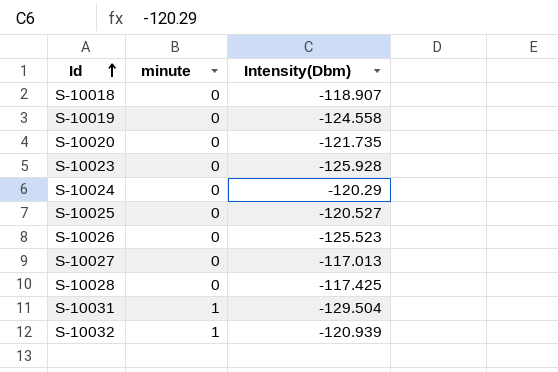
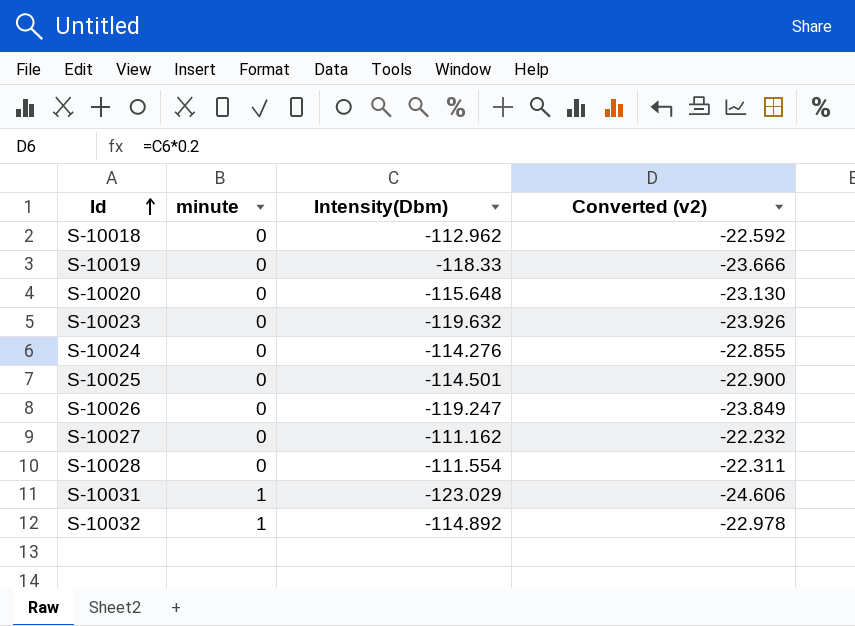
column Converted (v2) | formula: none -> [Intensity(Dbm)] * 0.2
S-10018 | Intensity(Dbm): -118.907 -> -112.962
S-10019 | Intensity(Dbm): -124.558 -> -118.33
S-10020 | Intensity(Dbm): -121.735 -> -115.648
S-10023 | Intensity(Dbm): -125.928 -> -119.632
S-10024 | Intensity(Dbm): -120.29 -> -114.276
S-10025 | Intensity(Dbm): -120.527 -> -114.501
S-10026 | Intensity(Dbm): -125.523 -> -119.247
S-10027 | Intensity(Dbm): -117.013 -> -111.162
S-10028 | Intensity(Dbm): -117.425 -> -111.554
S-10031 | Intensity(Dbm): -129.504 -> -123.029
S-10032 | Intensity(Dbm): -120.939 -> -114.892

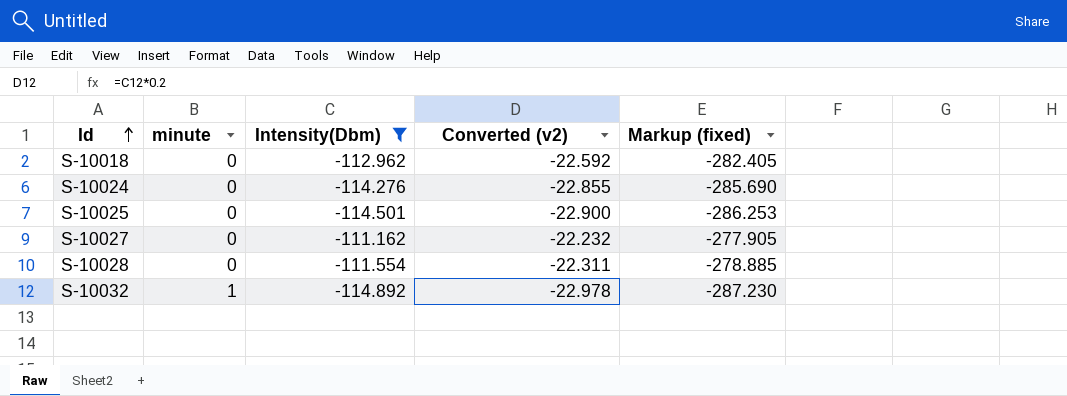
filter: none -> Intensity(Dbm) >= -114.892
column Markup (fixed) | formula: none -> [Intensity(Dbm)] * 2.5

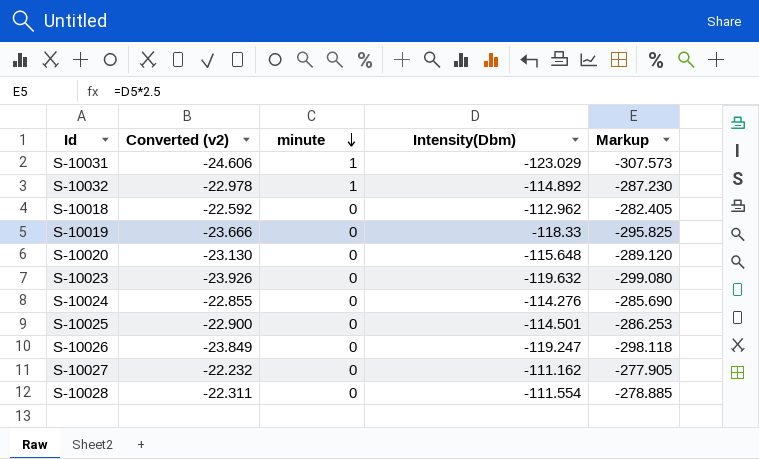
filter: Intensity(Dbm) >= -114.892 -> none
row order: Id ascending -> minute descending
column Converted (v2) | position: 4 -> 2
column name: Markup (fixed) -> Markup

